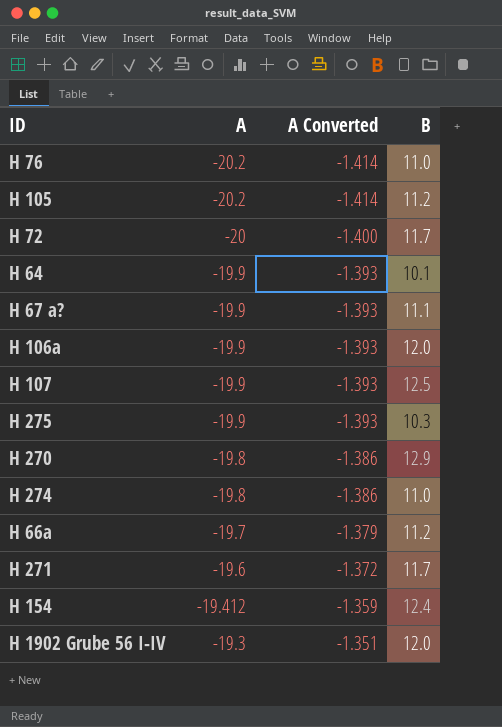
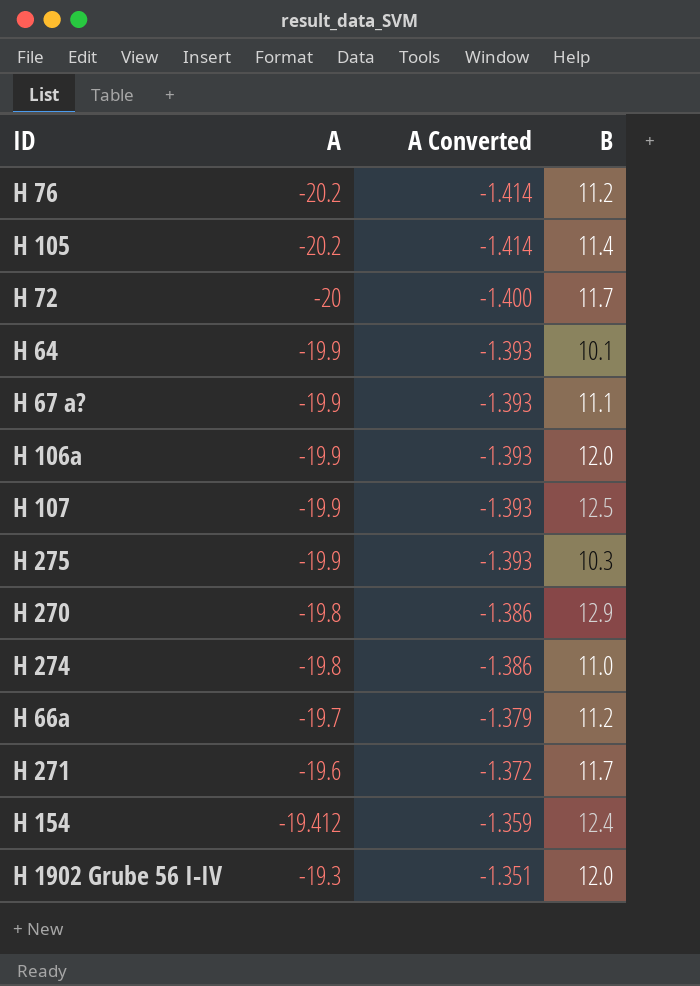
H 76 | B: 11.0 -> 11.2
H 105 | B: 11.2 -> 11.4

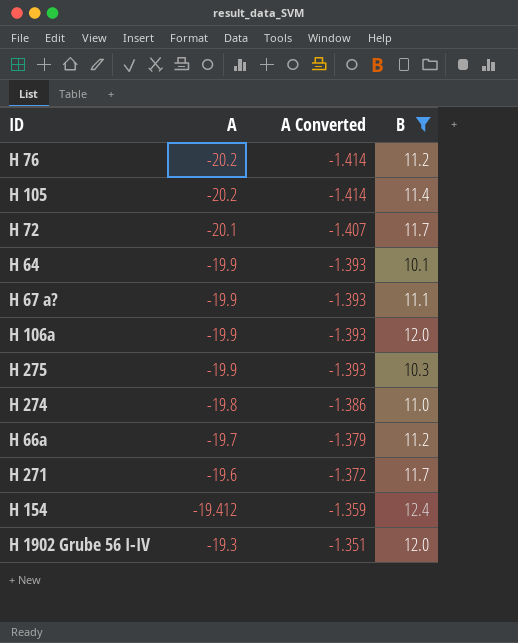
filter: none -> B <= 12.4
H 72 | A: -20 -> -20.1
H 72 | A Converted: -1.400 -> -1.407

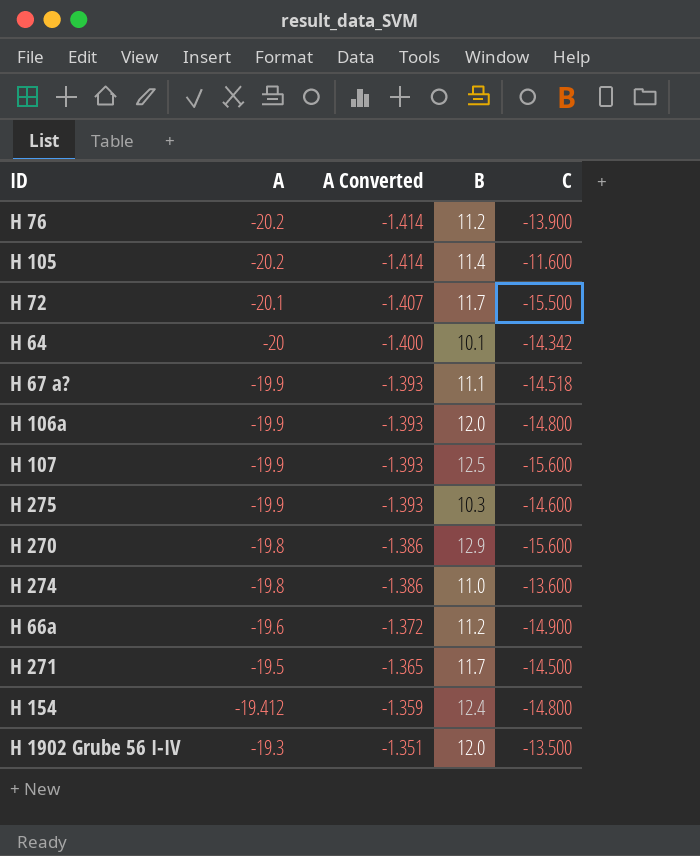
filter: B <= 12.4 -> none
column C | position: none -> 5
H 64 | A: -19.9 -> -20
H 64 | A Converted: -1.393 -> -1.400
H 66a | A: -19.7 -> -19.6
H 66a | A Converted: -1.379 -> -1.372
H 271 | A: -19.6 -> -19.5
H 271 | A Converted: -1.372 -> -1.365

